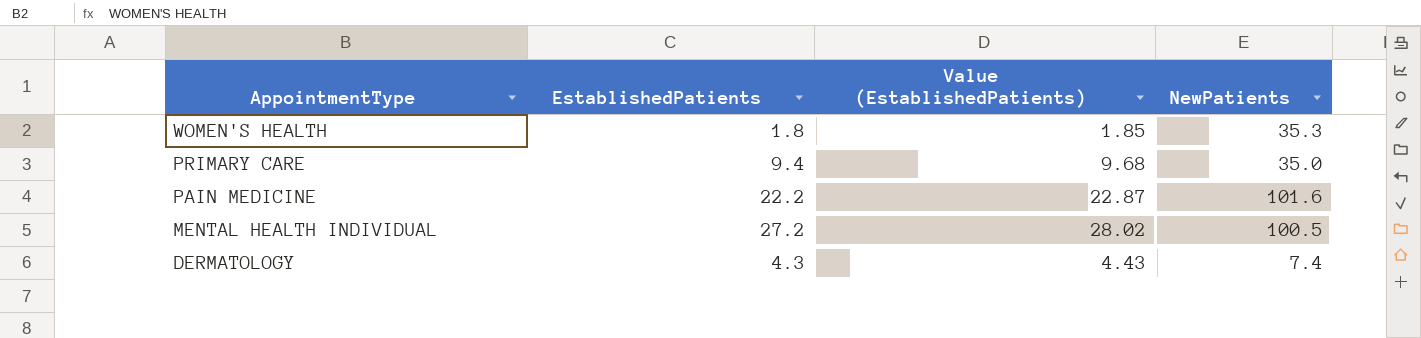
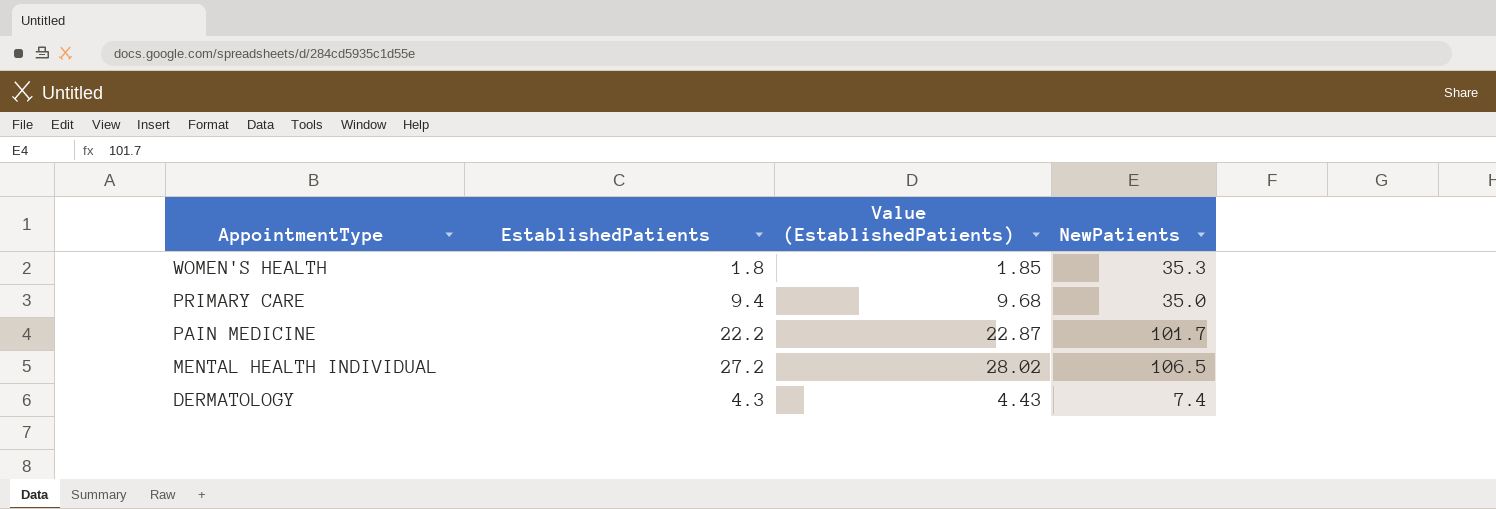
PAIN MEDICINE | NewPatients: 101.6 -> 101.7
MENTAL HEALTH INDIVIDUAL | NewPatients: 100.5 -> 106.5

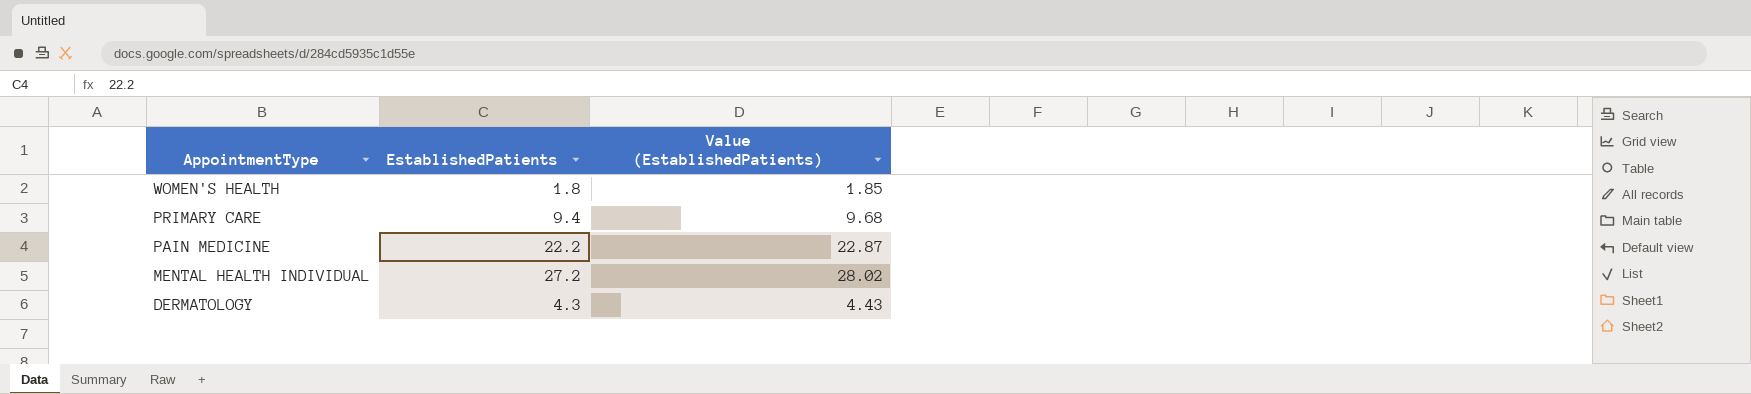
column NewPatients | position: 4 -> none

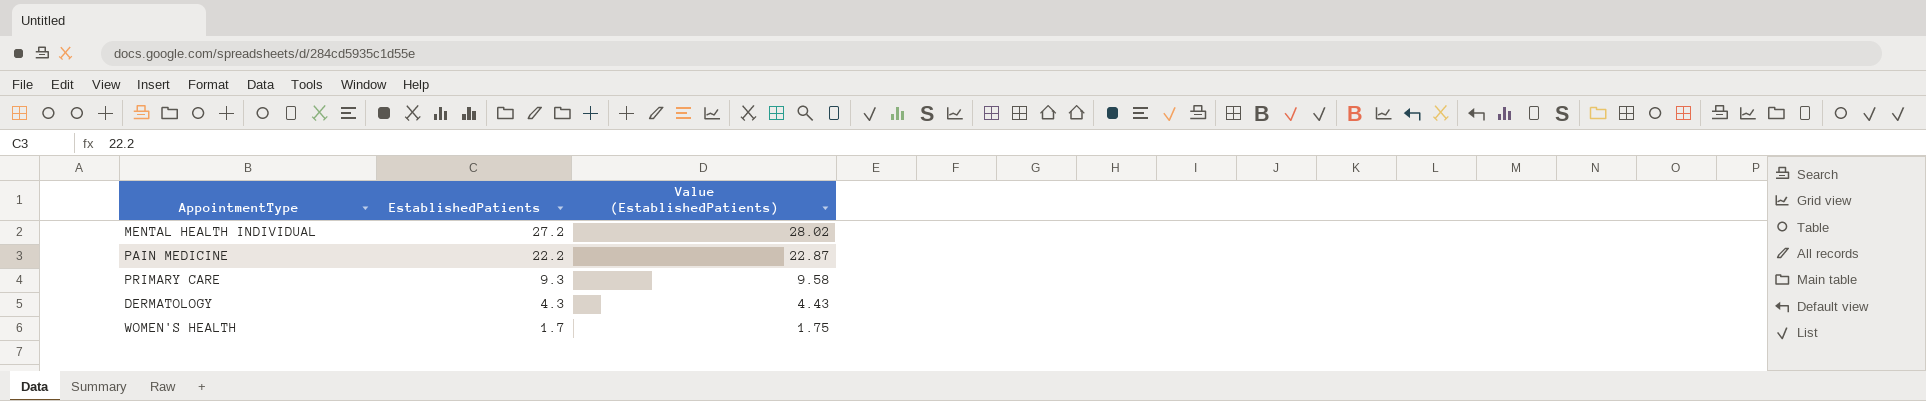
row order: AppointmentType descending -> EstablishedPatients descending
PRIMARY CARE | EstablishedPatients: 9.4 -> 9.3
PRIMARY CARE | Value (EstablishedPatients): 9.68 -> 9.58
WOMEN'S HEALTH | EstablishedPatients: 1.8 -> 1.7
WOMEN'S HEALTH | Value (EstablishedPatients): 1.85 -> 1.75

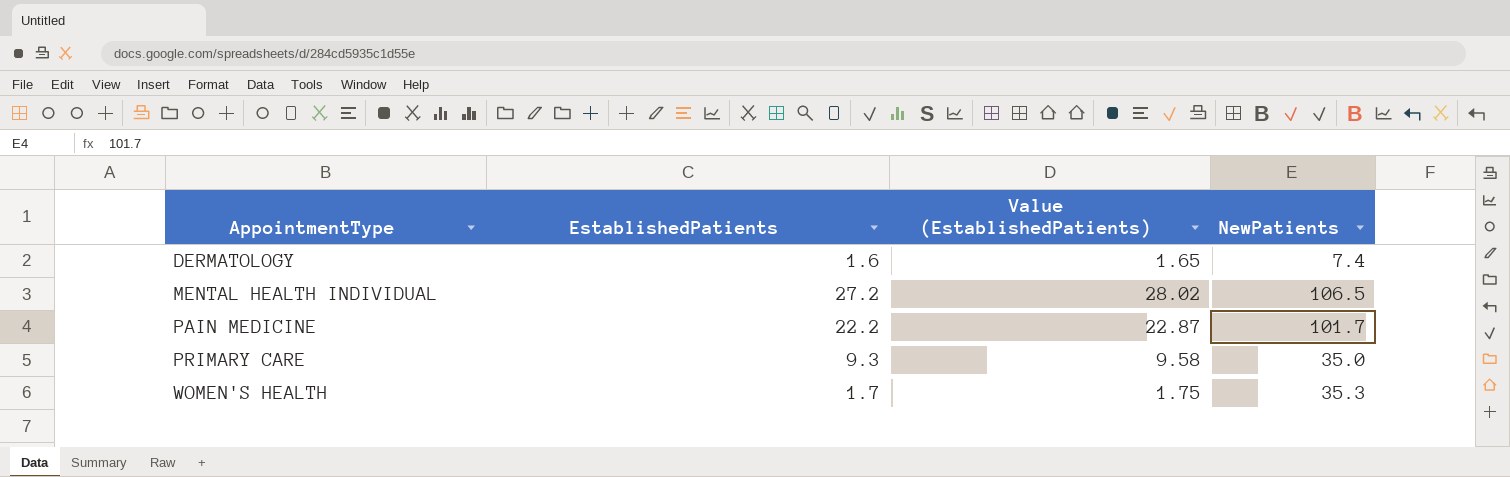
row order: EstablishedPatients descending -> AppointmentType ascending
column NewPatients | position: none -> 4
DERMATOLOGY | EstablishedPatients: 4.3 -> 1.6
DERMATOLOGY | Value (EstablishedPatients): 4.43 -> 1.65

